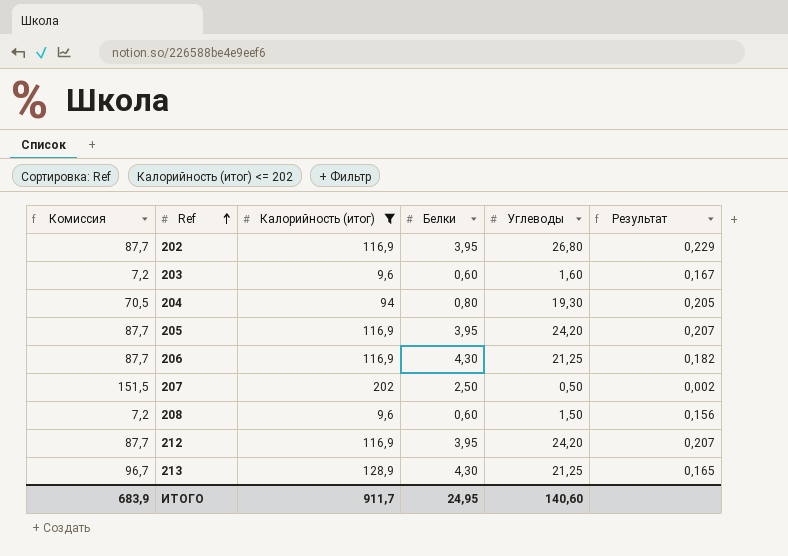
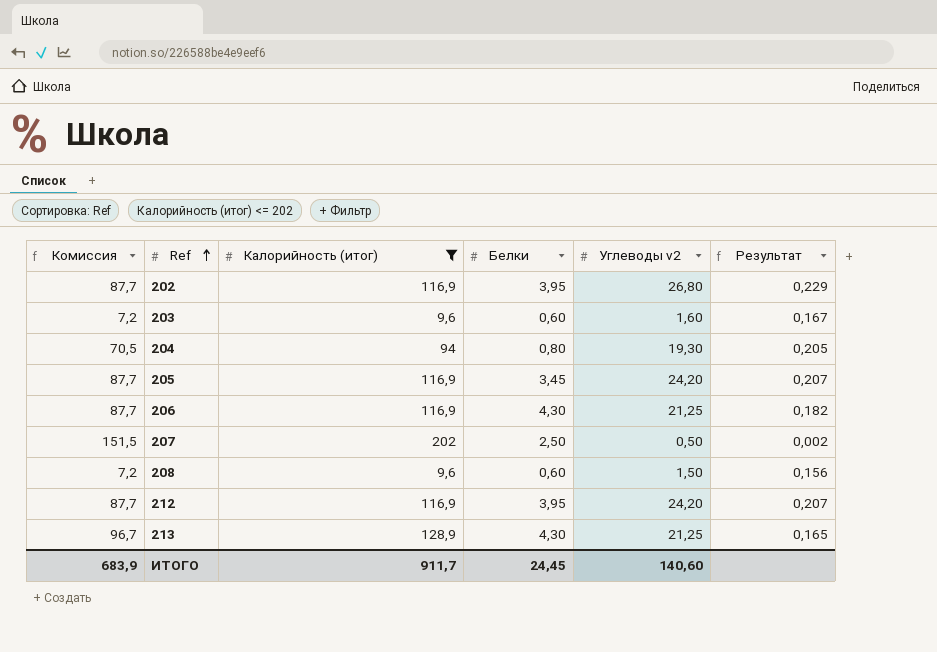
column name: Углеводы -> Углеводы v2
205 | Белки: 3,95 -> 3,45
ИТОГО | Белки: 24,95 -> 24,45

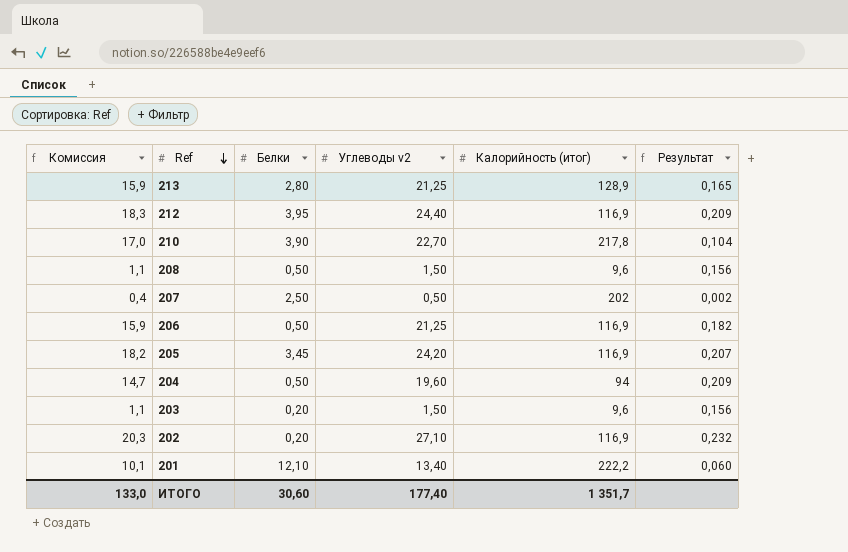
filter: Калорийность (итог) <= 202 -> none
row order: Ref ascending -> Ref descending
column Комиссия | formula: [Калорийность (итог)] * 0,75 -> [Углеводы v2] * 0,75
column Калорийность (итог) | position: 3 -> 5
213 | Белки: 4,30 -> 2,80
212 | Углеводы v2: 24,20 -> 24,40
212 | Результат: 0,207 -> 0,209
208 | Белки: 0,60 -> 0,50
206 | Белки: 4,30 -> 0,50
204 | Белки: 0,80 -> 0,50
204 | Углеводы v2: 19,30 -> 19,60
204 | Результат: 0,205 -> 0,209
203 | Белки: 0,60 -> 0,20
203 | Углеводы v2: 1,60 -> 1,50
203 | Результат: 0,167 -> 0,156
202 | Белки: 3,95 -> 0,20
202 | Углеводы v2: 26,80 -> 27,10
202 | Результат: 0,229 -> 0,232
ИТОГО | Комиссия: 683,9 -> 133,0
ИТОГО | Белки: 24,45 -> 30,60
ИТОГО | Углеводы v2: 140,60 -> 177,40
ИТОГО | Калорийность (итог): 911,7 -> 1 351,7

